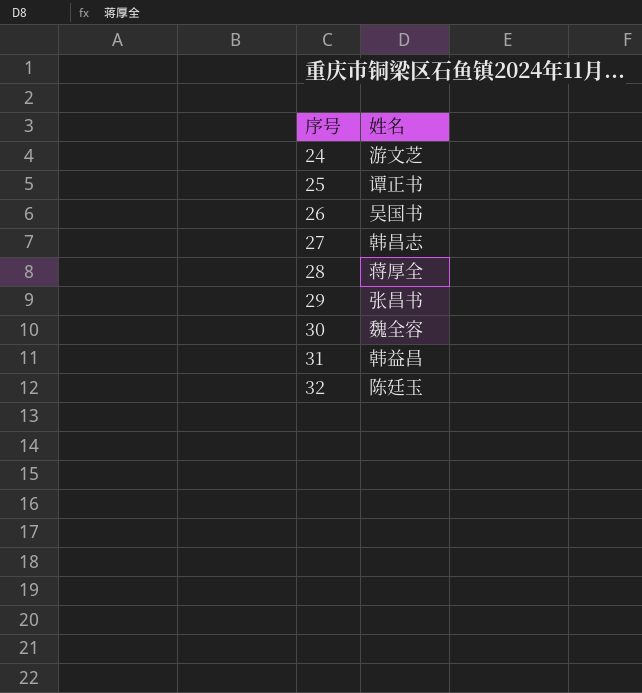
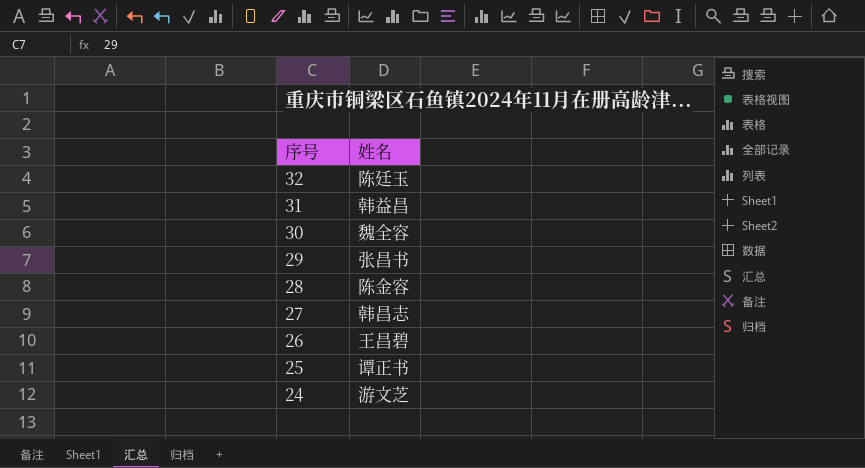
row order: 序号 ascending -> 序号 descending
28 | 姓名: 蒋厚全 -> 陈金容
26 | 姓名: 吴国书 -> 王昌碧

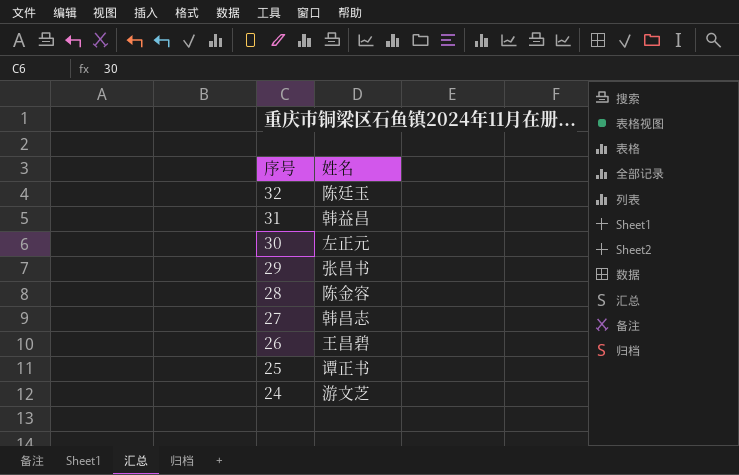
30 | 姓名: 魏全容 -> 左正元

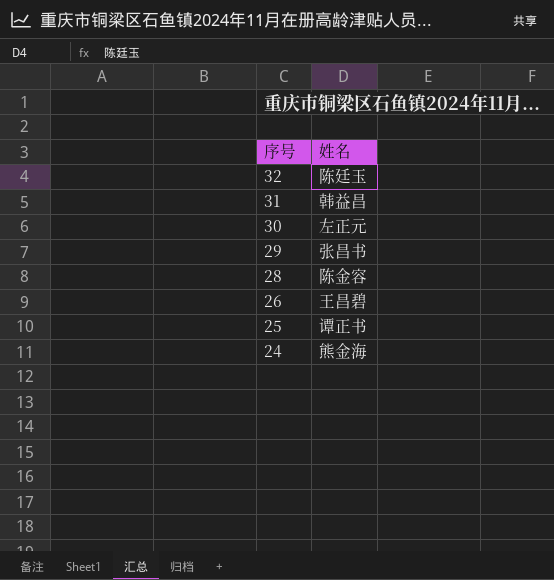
row 27: 韩昌志 -> none
24 | 姓名: 游文芝 -> 熊金海

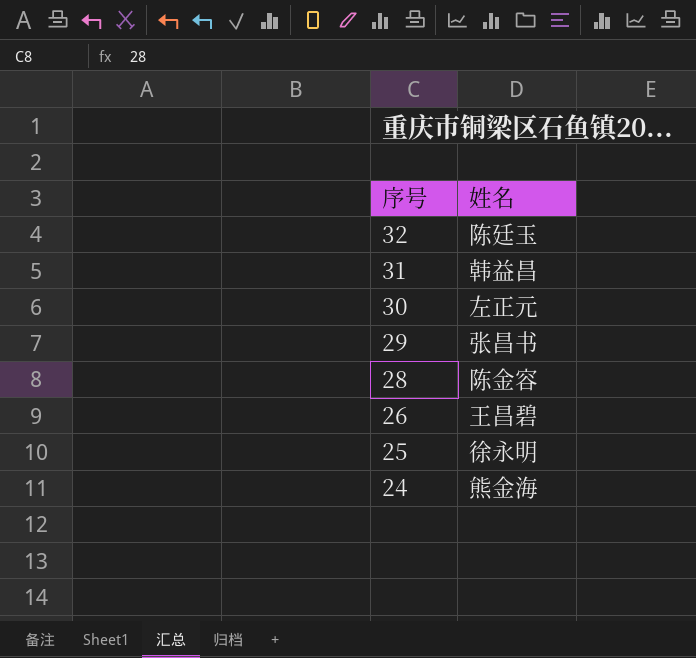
25 | 姓名: 谭正书 -> 徐永明

